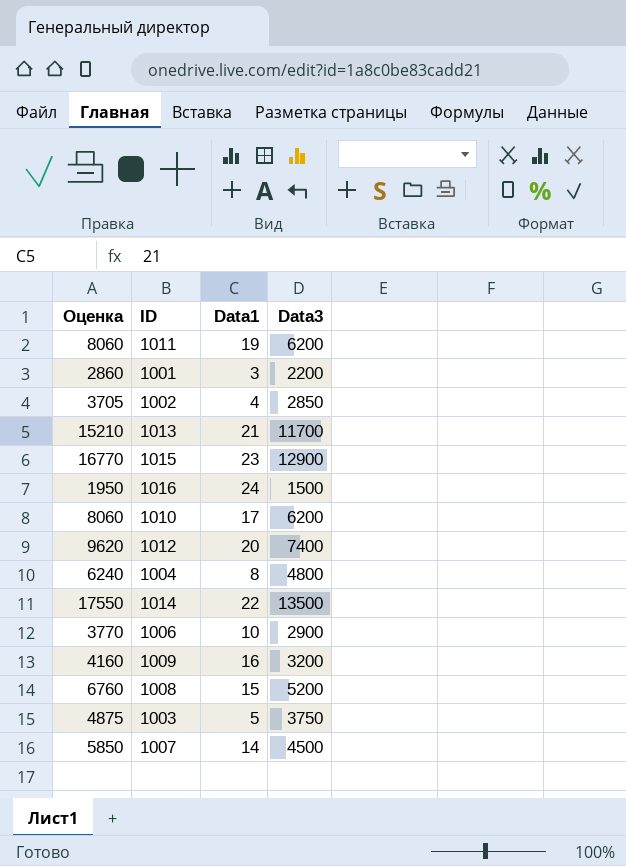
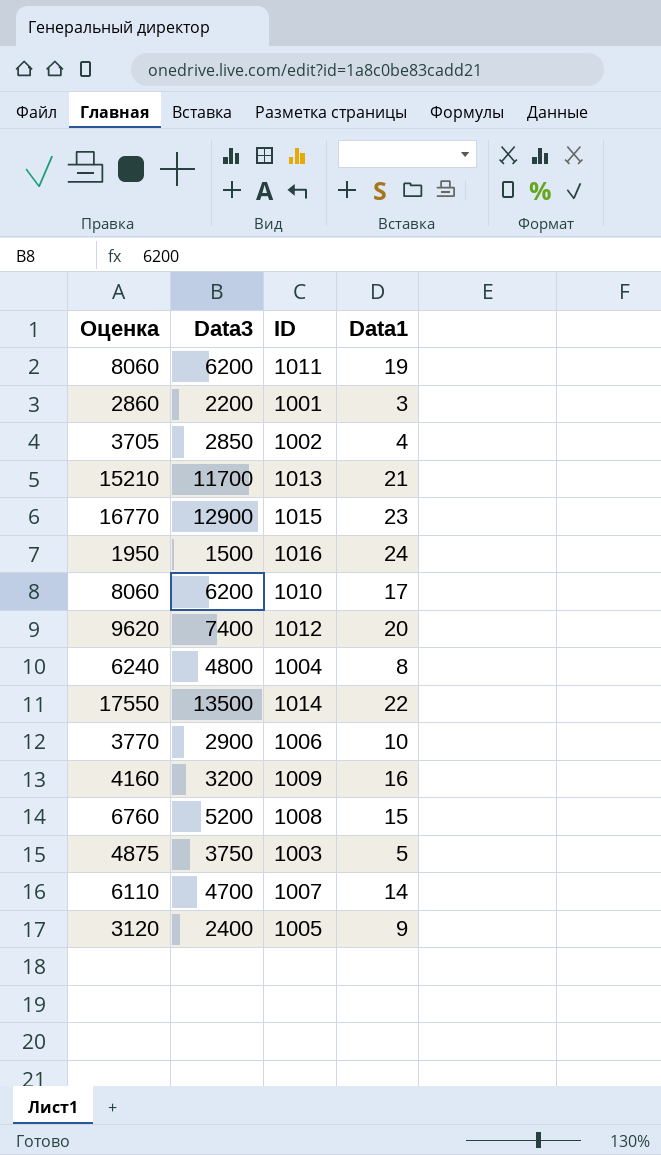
column Data3 | position: 4 -> 2
1007 | Оценка: 5850 -> 6110
1007 | Data3: 4500 -> 4700
row 1005: none -> 3120 | 2400 | 9

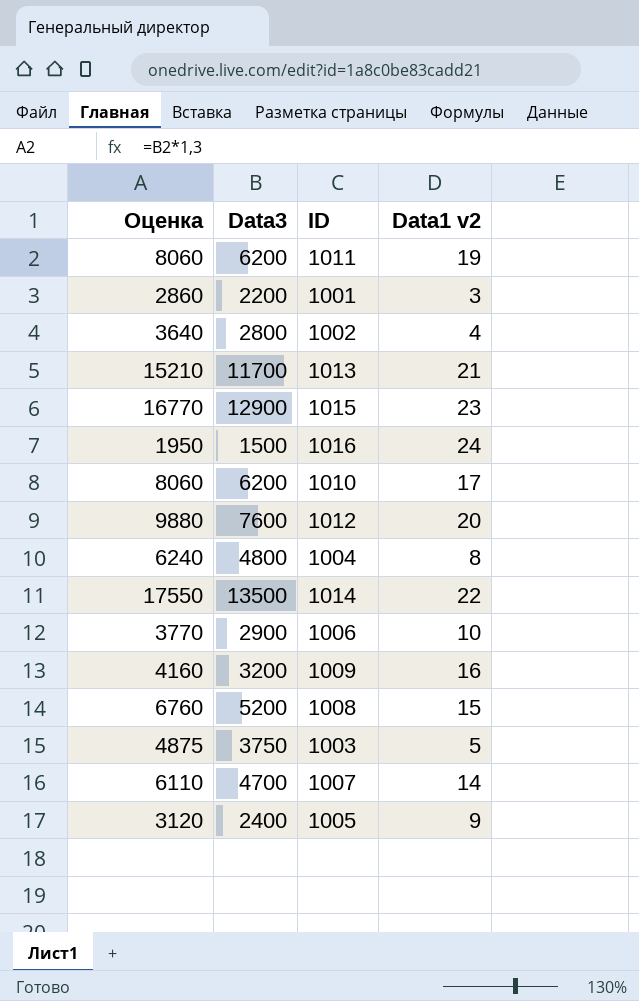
column name: Data1 -> Data1 v2
1002 | Оценка: 3705 -> 3640
1002 | Data3: 2850 -> 2800
1012 | Оценка: 9620 -> 9880
1012 | Data3: 7400 -> 7600

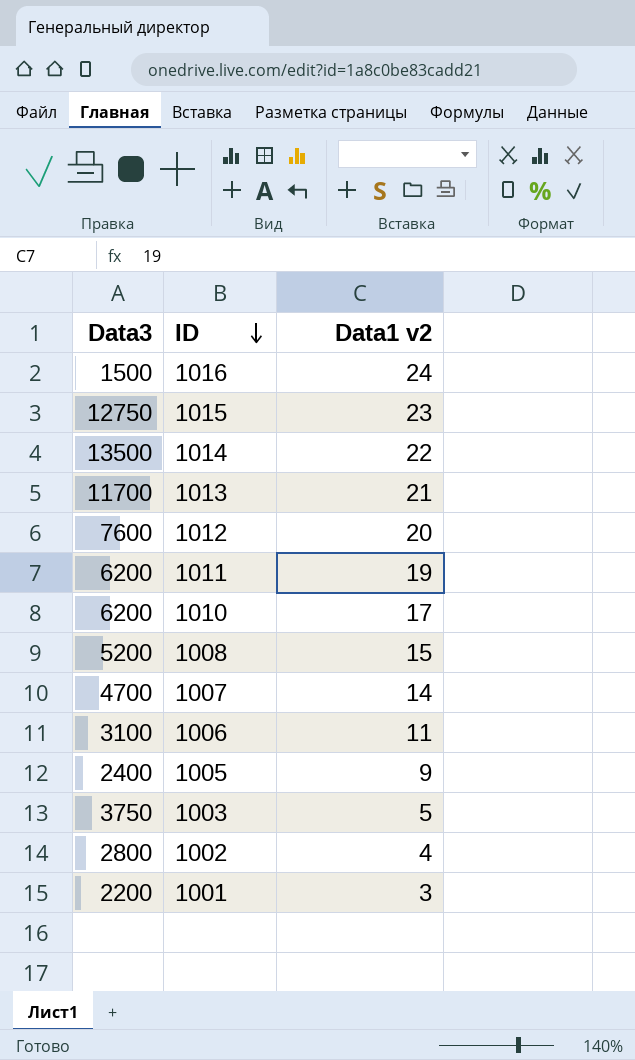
row order: none -> ID descending
column Оценка | formula: [Data3] * 1,3 -> none
row 1004: 6240 | 4800 | 8 -> none
row 1009: 4160 | 3200 | 16 -> none
1015 | Data3: 12900 -> 12750
1006 | Data3: 2900 -> 3100
1006 | Data1 v2: 10 -> 11

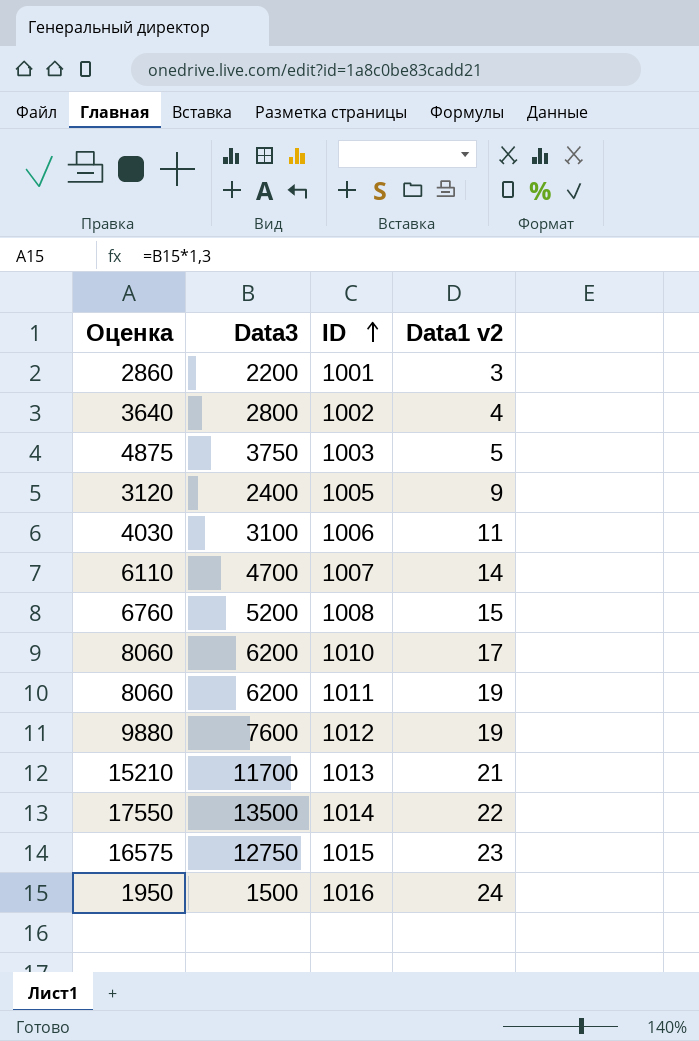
row order: ID descending -> ID ascending
column Оценка | formula: none -> [Data3] * 1,3
1012 | Data1 v2: 20 -> 19

